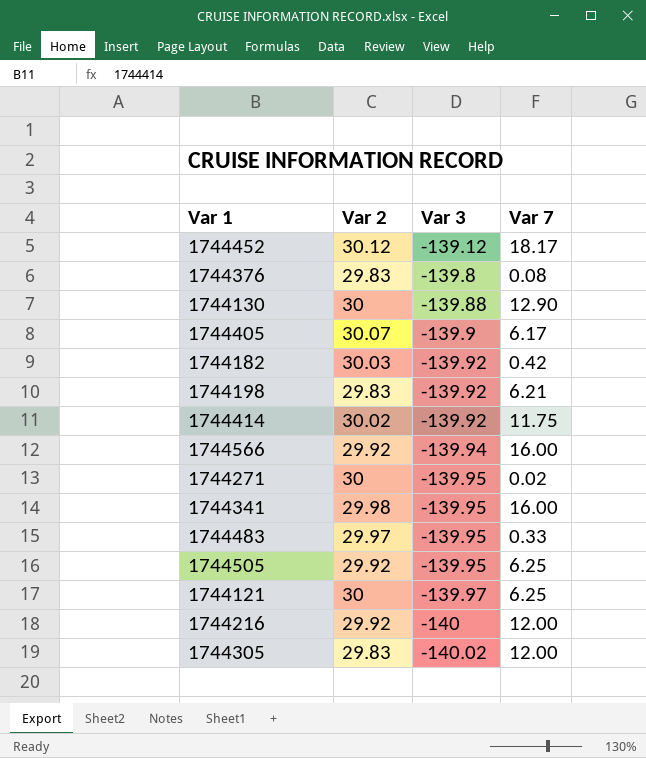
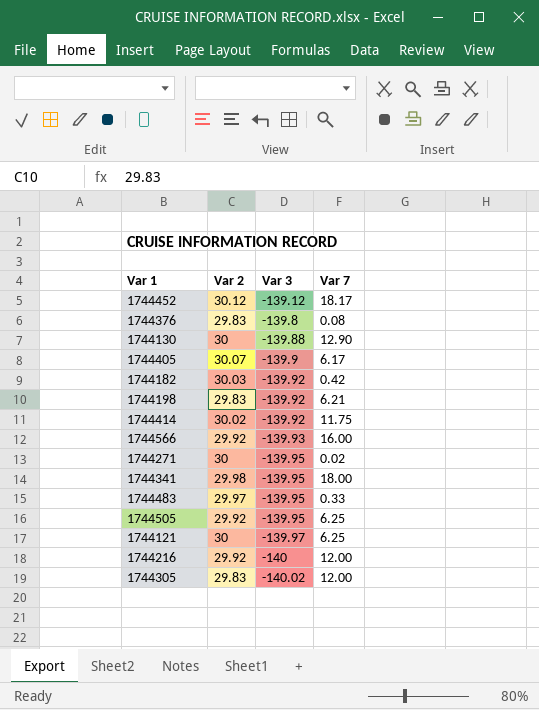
1744566 | Var 3: -139.94 -> -139.93
1744341 | Var 7: 16.00 -> 18.00

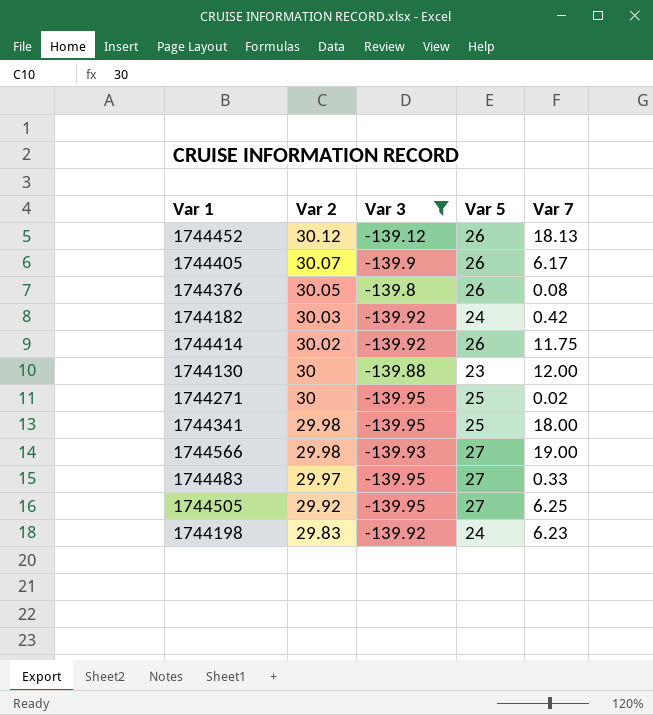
filter: none -> Var 3 >= -139.95
row order: Var 3 descending -> Var 2 descending
column Var 5 | position: none -> 4
1744452 | Var 7: 18.17 -> 18.13
1744376 | Var 2: 29.83 -> 30.05
1744130 | Var 7: 12.90 -> 12.00
1744566 | Var 2: 29.92 -> 29.98
1744566 | Var 7: 16.00 -> 19.00
1744198 | Var 7: 6.21 -> 6.23

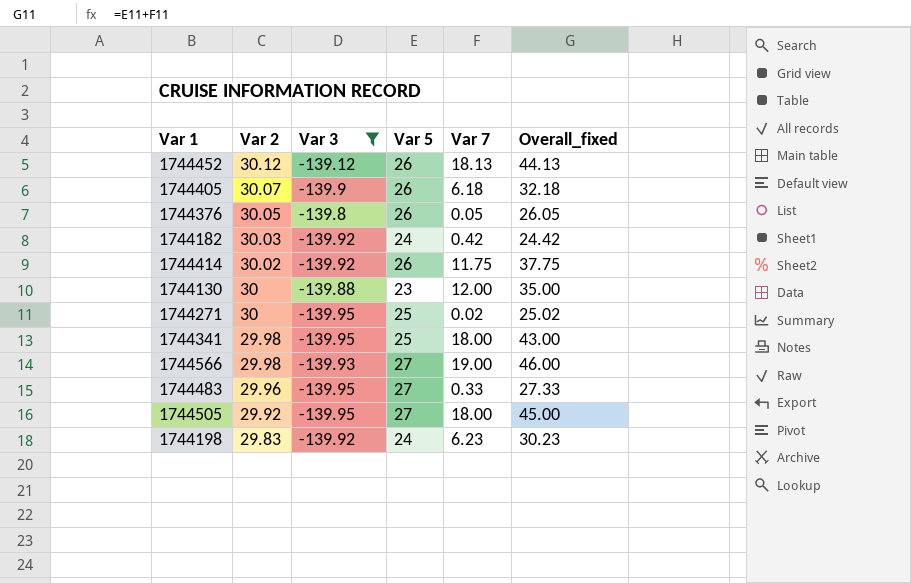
column Overall_fixed | formula: none -> [Var 5] + [Var 7]
1744405 | Var 7: 6.17 -> 6.18
1744376 | Var 7: 0.08 -> 0.05
1744483 | Var 2: 29.97 -> 29.96
1744505 | Var 7: 6.25 -> 18.00

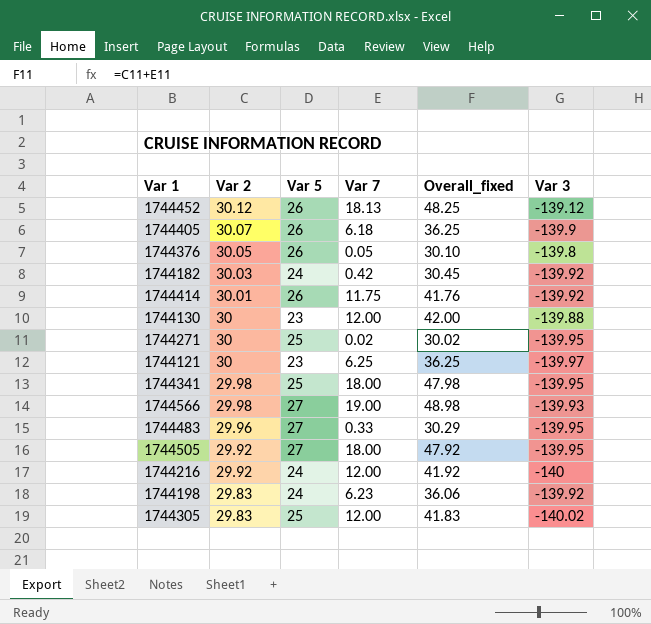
filter: Var 3 >= -139.95 -> none
column Overall_fixed | formula: [Var 5] + [Var 7] -> [Var 2] + [Var 7]
column Var 3 | position: 3 -> 6
1744414 | Var 2: 30.02 -> 30.01

